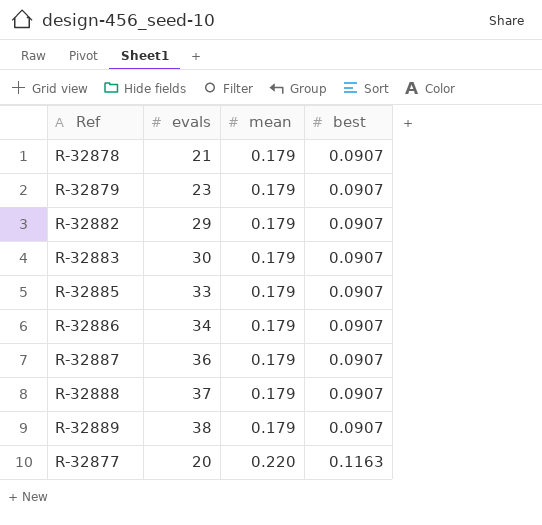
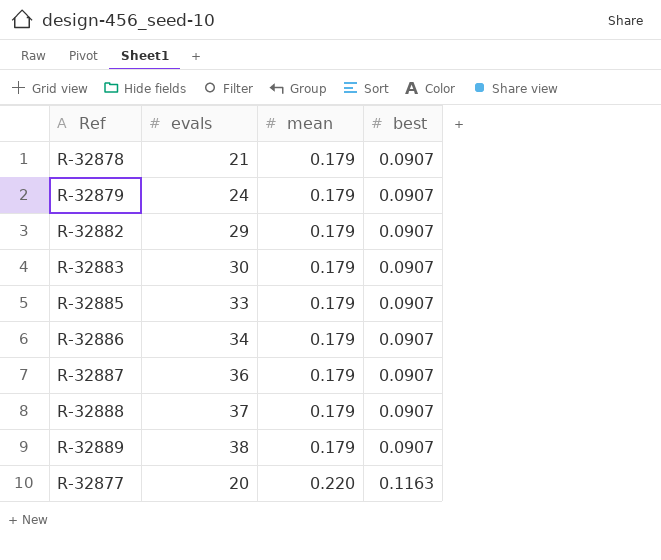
R-32879 | evals: 23 -> 24

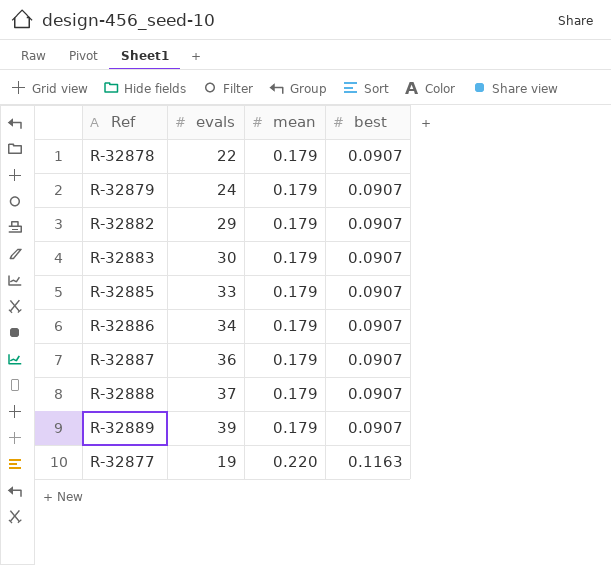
R-32878 | evals: 21 -> 22
R-32889 | evals: 38 -> 39
R-32877 | evals: 20 -> 19

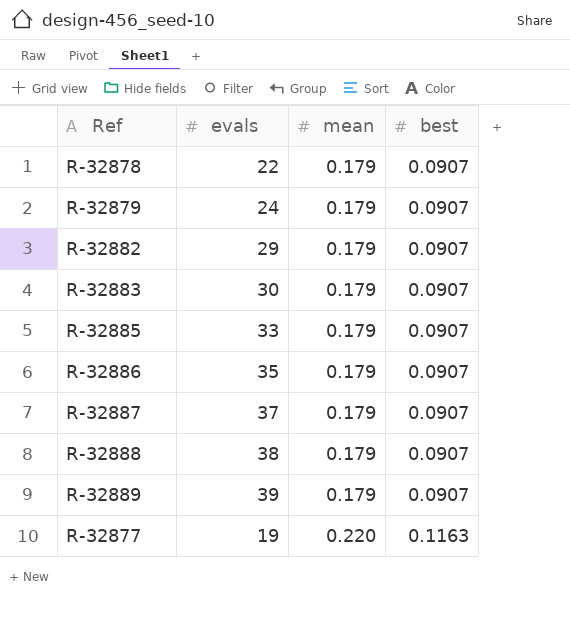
R-32886 | evals: 34 -> 35
R-32887 | evals: 36 -> 37
R-32888 | evals: 37 -> 38

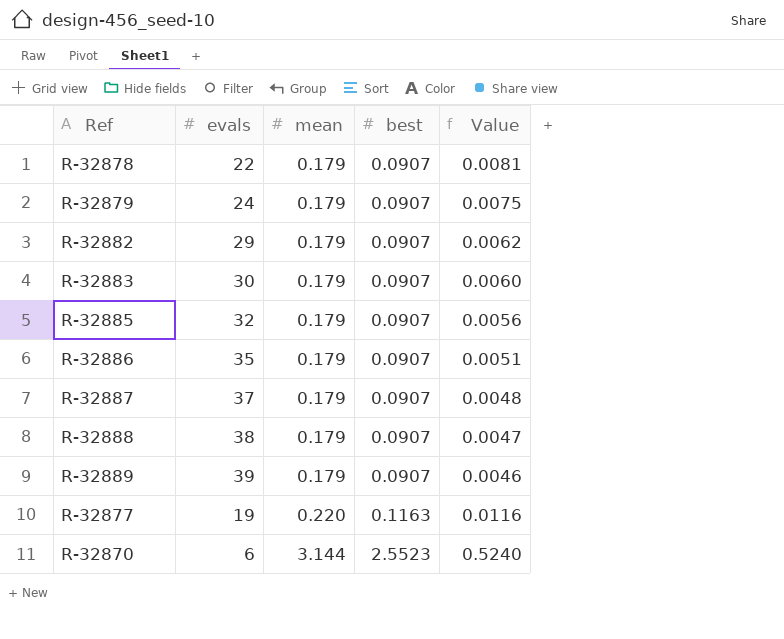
column Value | formula: none -> [mean] / [evals]
R-32885 | evals: 33 -> 32
row R-32870: none -> 6 | 3.144 | 2.5523 | 0.5240

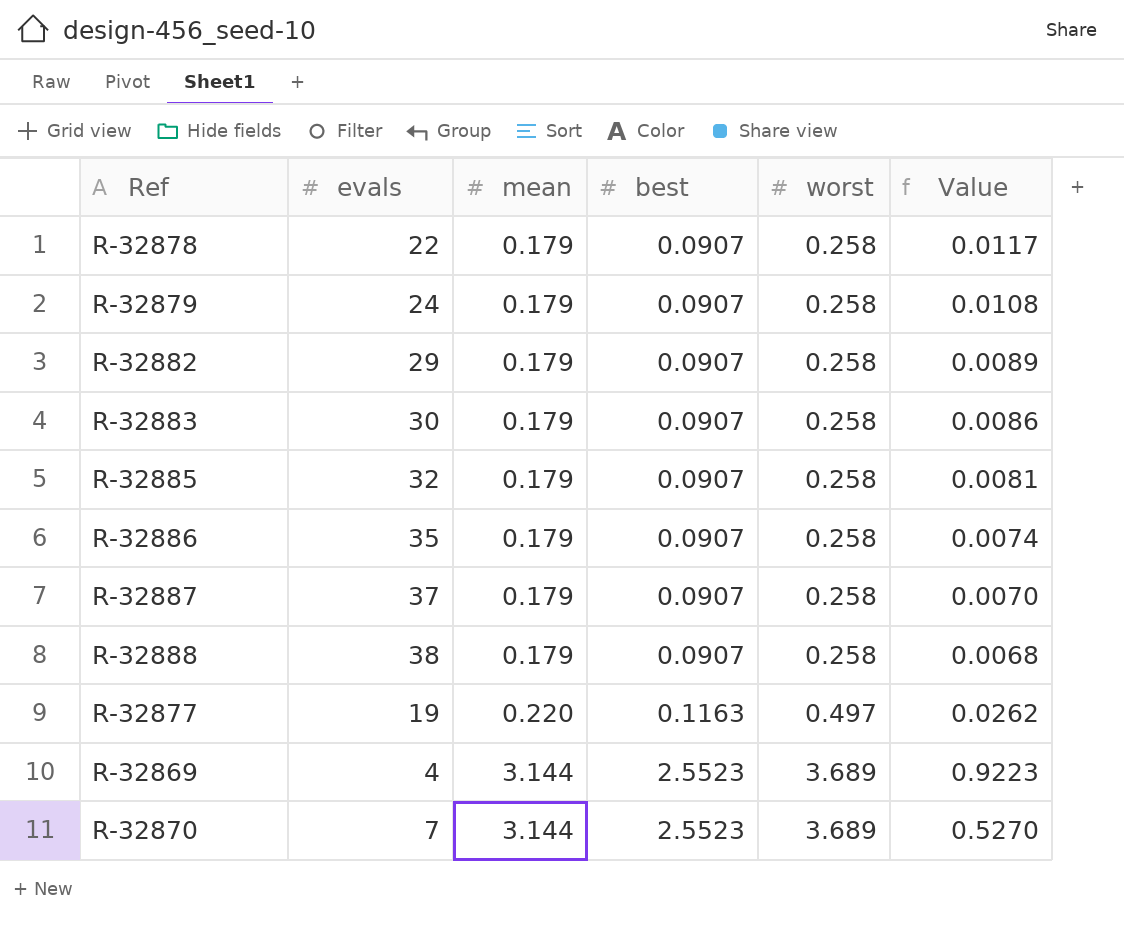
column worst | position: none -> 5
column Value | formula: [mean] / [evals] -> [worst] / [evals]
row R-32889: 39 | 0.179 | 0.0907 | 0.0046 -> none
row R-32869: none -> 4 | 3.144 | 2.5523 | 3.689 | 0.9223
R-32870 | evals: 6 -> 7

